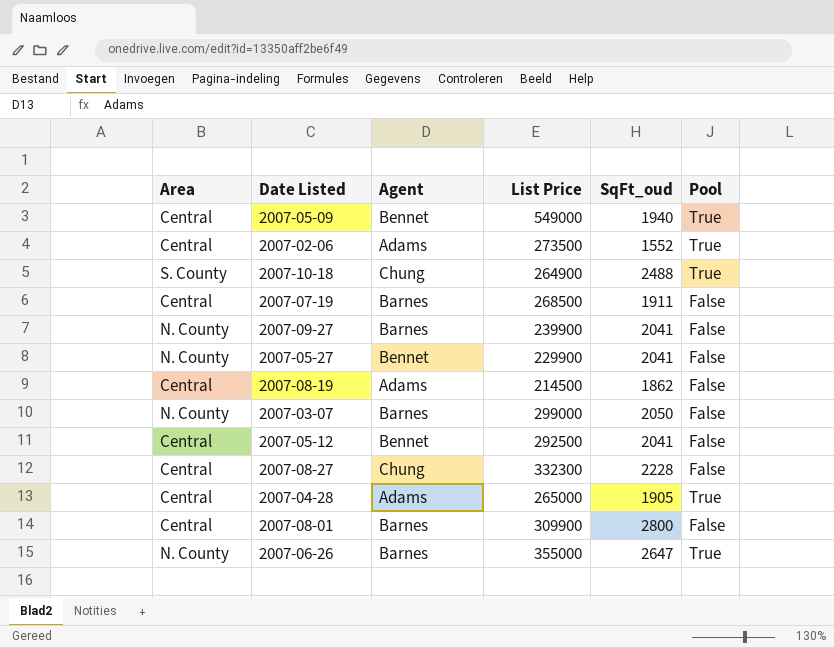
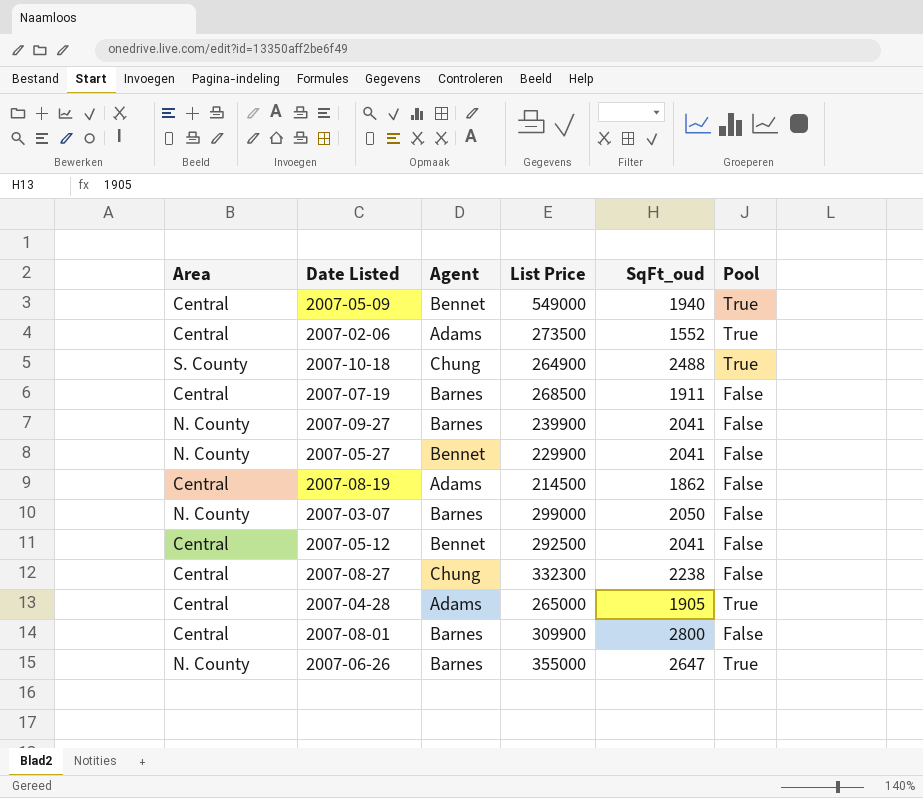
2007-08-27 | SqFt_oud: 2228 -> 2238

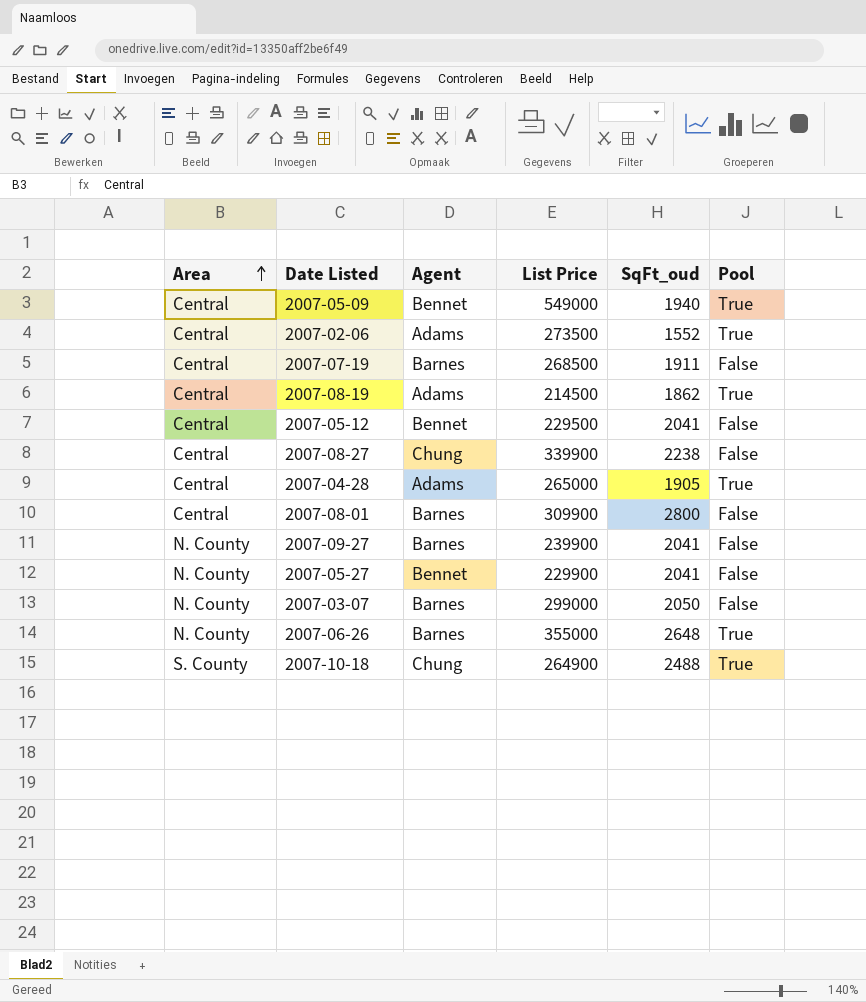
row order: none -> Area ascending
2007-08-19 | Pool: False -> True
2007-05-12 | List Price: 292500 -> 229500
2007-08-27 | List Price: 332300 -> 339900
2007-06-26 | SqFt_oud: 2647 -> 2648

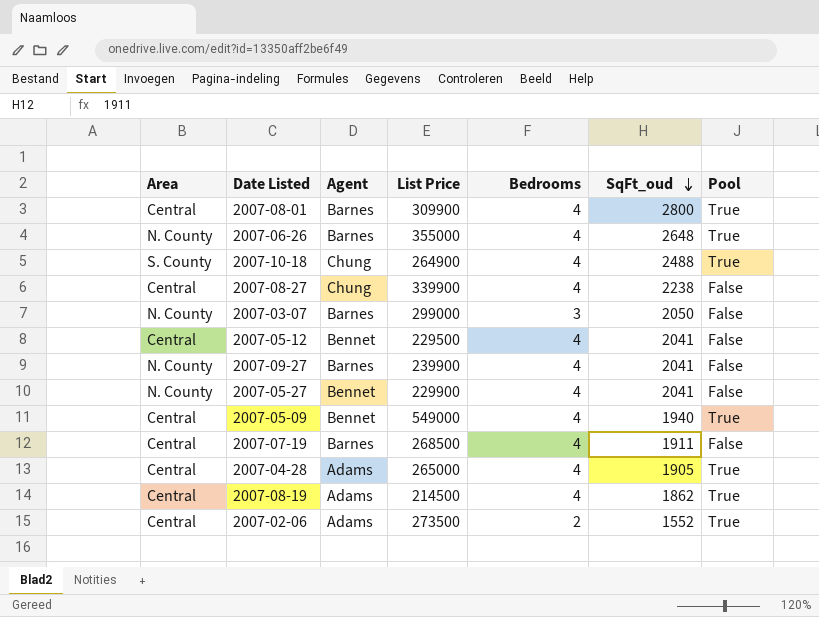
row order: Area ascending -> SqFt_oud descending
column Bedrooms | position: none -> 5
2007-08-01 | Pool: False -> True

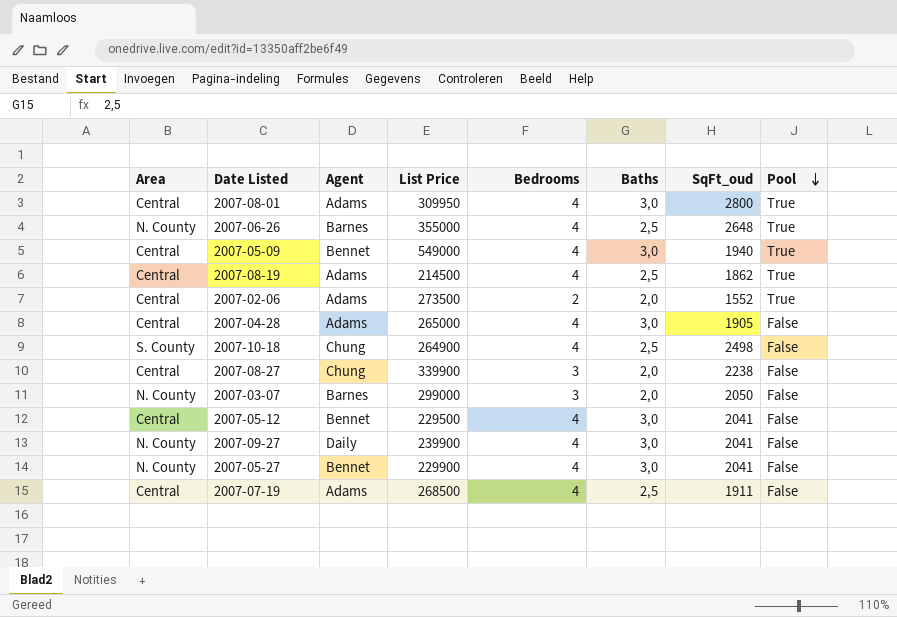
row order: SqFt_oud descending -> Pool descending
column Baths | position: none -> 6
2007-08-01 | Agent: Barnes -> Adams
2007-08-01 | List Price: 309900 -> 309950
2007-04-28 | Pool: True -> False
2007-10-18 | SqFt_oud: 2488 -> 2498
2007-10-18 | Pool: True -> False
2007-08-27 | Bedrooms: 4 -> 3
2007-09-27 | Agent: Barnes -> Daily
2007-07-19 | Agent: Barnes -> Adams

